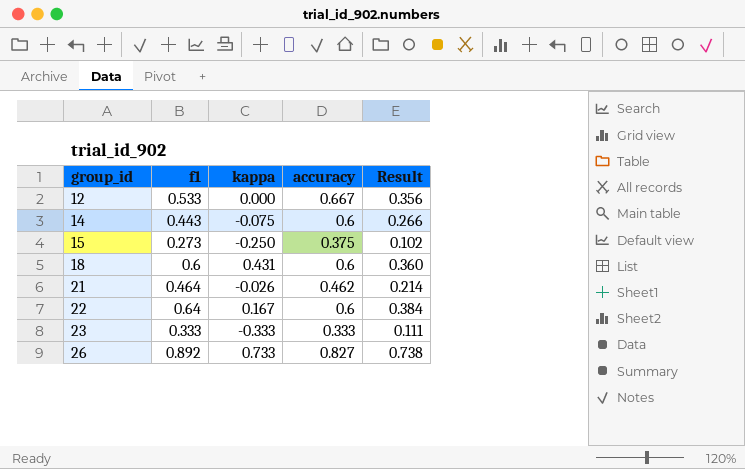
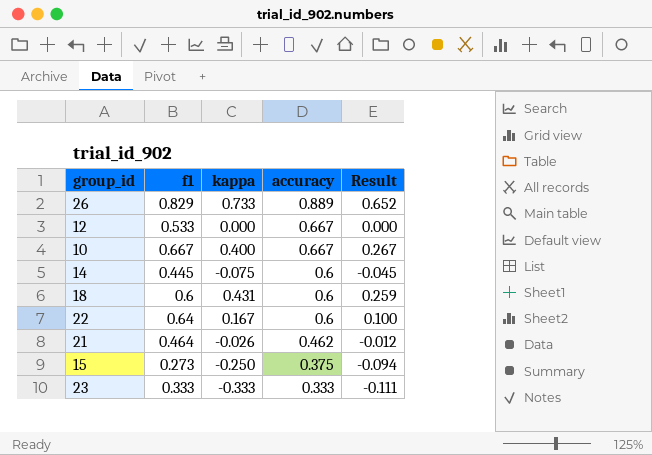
row order: group_id ascending -> accuracy descending
column Result | formula: [f1] * [accuracy] -> [kappa] * [accuracy]
26 | f1: 0.892 -> 0.829
26 | accuracy: 0.827 -> 0.889
row 10: none -> 0.667 | 0.400 | 0.667 | 0.267
14 | f1: 0.443 -> 0.445

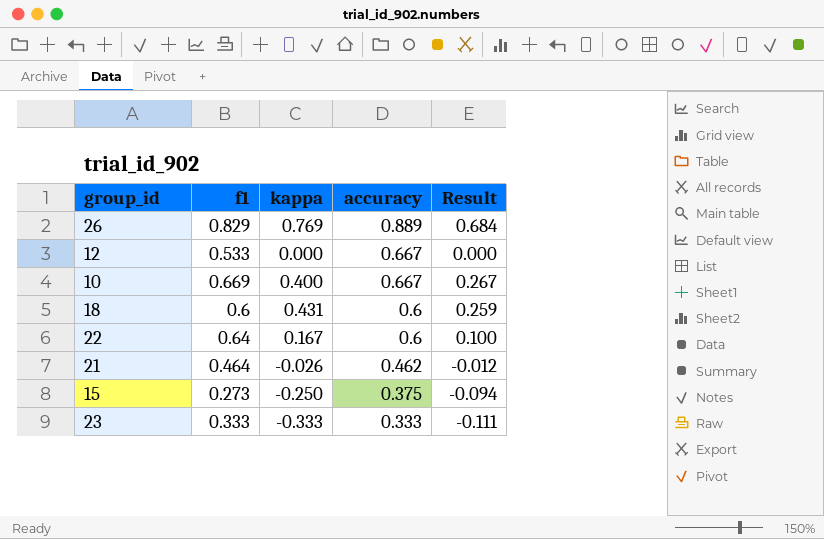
row 14: 0.445 | -0.075 | 0.6 | -0.045 -> none
26 | kappa: 0.733 -> 0.769
26 | Result: 0.652 -> 0.684
10 | f1: 0.667 -> 0.669

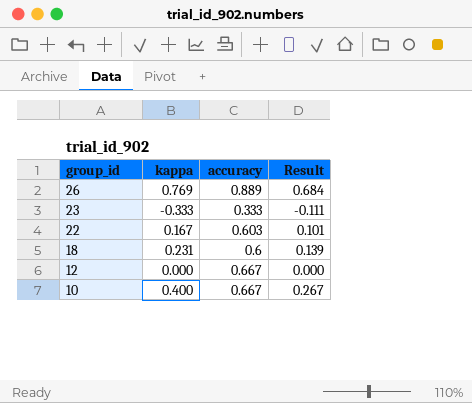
row order: accuracy descending -> group_id descending
column f1 | position: 2 -> none
row 21: 0.464 | -0.026 | 0.462 | -0.012 -> none
row 15: 0.273 | -0.250 | 0.375 | -0.094 -> none
22 | accuracy: 0.6 -> 0.603
22 | Result: 0.100 -> 0.101
18 | kappa: 0.431 -> 0.231
18 | Result: 0.259 -> 0.139

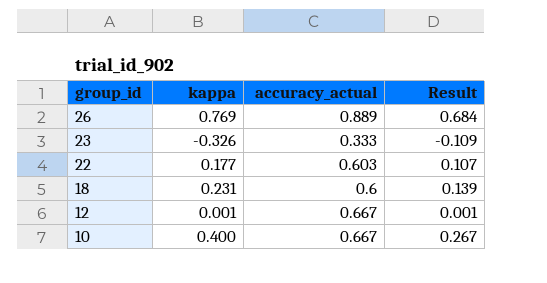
column name: accuracy -> accuracy_actual
23 | kappa: -0.333 -> -0.326
23 | Result: -0.111 -> -0.109
22 | kappa: 0.167 -> 0.177
22 | Result: 0.101 -> 0.107
12 | kappa: 0.000 -> 0.001
12 | Result: 0.000 -> 0.001

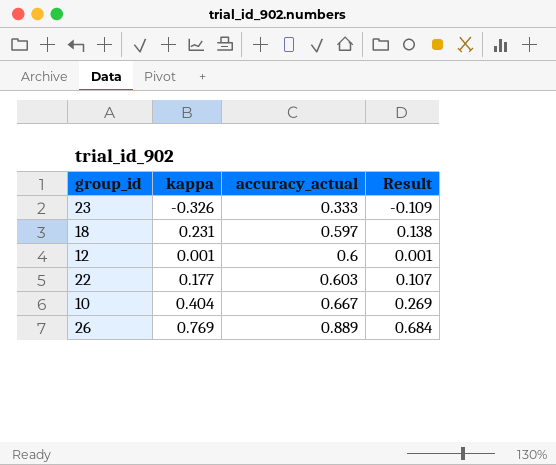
row order: group_id descending -> accuracy_actual ascending
18 | accuracy_actual: 0.6 -> 0.597
18 | Result: 0.139 -> 0.138
12 | accuracy_actual: 0.667 -> 0.6
10 | kappa: 0.400 -> 0.404
10 | Result: 0.267 -> 0.269

